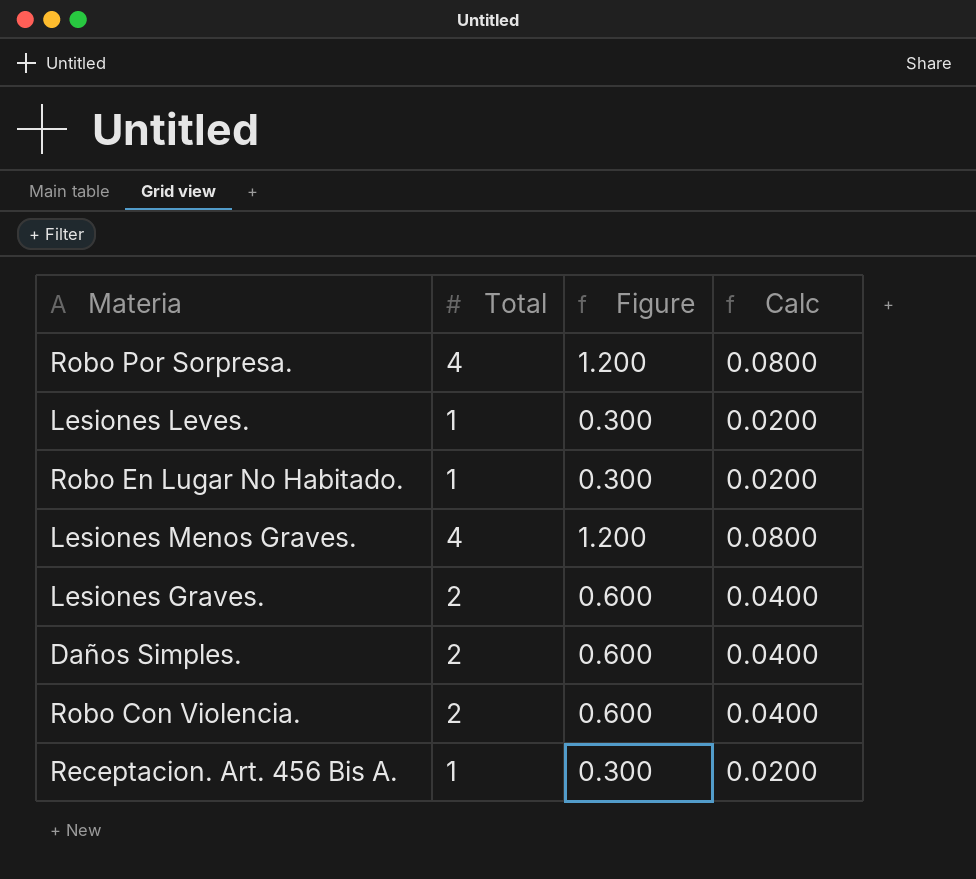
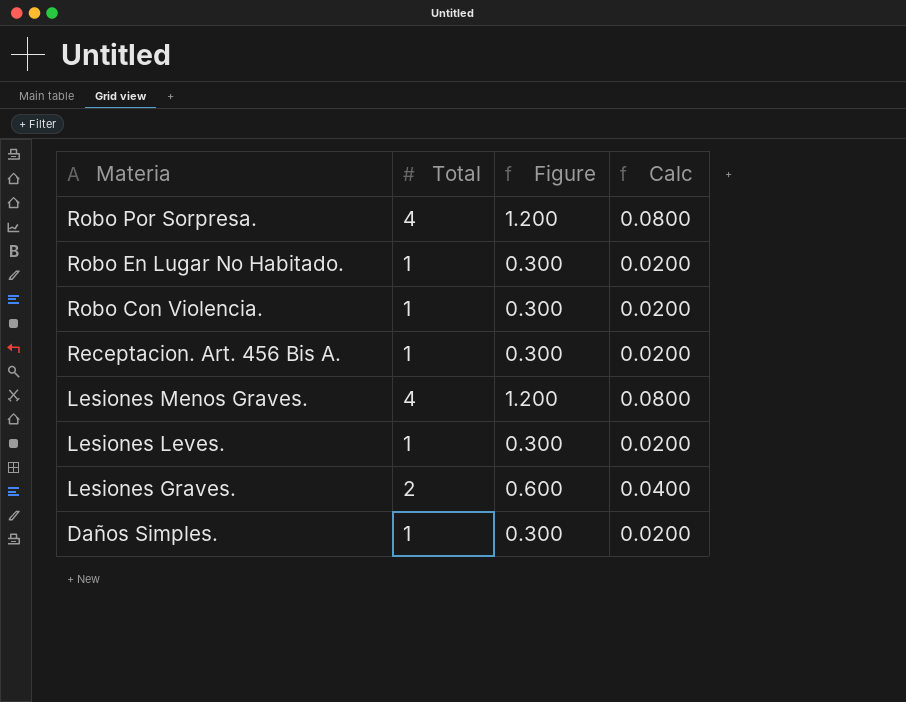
row order: none -> Materia descending
Robo Con Violencia. | Total: 2 -> 1
Robo Con Violencia. | Figure: 0.600 -> 0.300
Robo Con Violencia. | Calc: 0.0400 -> 0.0200
Daños Simples. | Total: 2 -> 1
Daños Simples. | Figure: 0.600 -> 0.300
Daños Simples. | Calc: 0.0400 -> 0.0200

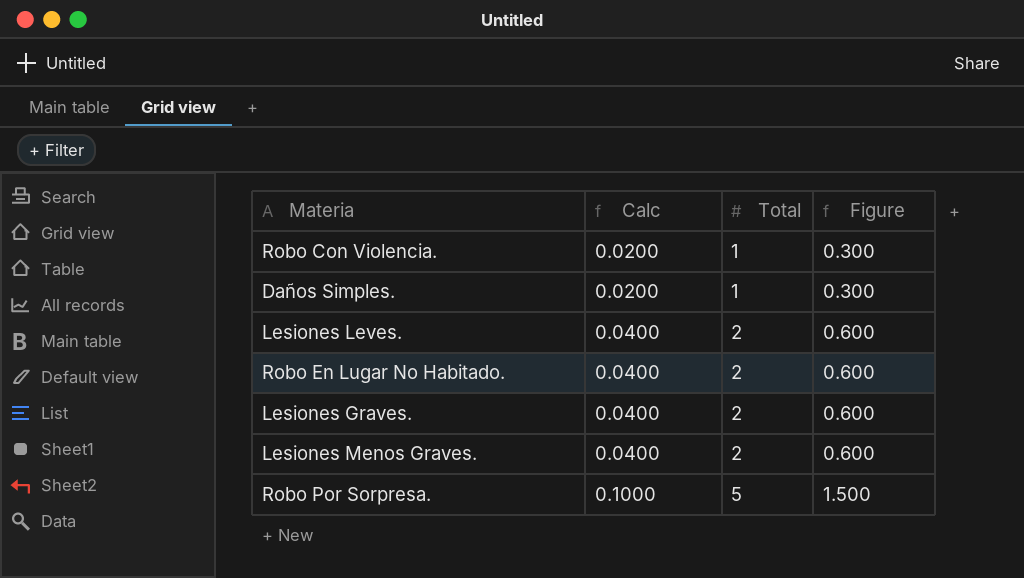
row order: Materia descending -> Calc ascending
column Calc | position: 4 -> 2
row Receptacion. Art. 456 Bis A.: 1 | 0.300 | 0.0200 -> none
Lesiones Leves. | Calc: 0.0200 -> 0.0400
Lesiones Leves. | Total: 1 -> 2
Lesiones Leves. | Figure: 0.300 -> 0.600
Robo En Lugar No Habitado. | Calc: 0.0200 -> 0.0400
Robo En Lugar No Habitado. | Total: 1 -> 2
Robo En Lugar No Habitado. | Figure: 0.300 -> 0.600
Lesiones Menos Graves. | Calc: 0.0800 -> 0.0400
Lesiones Menos Graves. | Total: 4 -> 2
Lesiones Menos Graves. | Figure: 1.200 -> 0.600
Robo Por Sorpresa. | Calc: 0.0800 -> 0.1000
Robo Por Sorpresa. | Total: 4 -> 5
Robo Por Sorpresa. | Figure: 1.200 -> 1.500

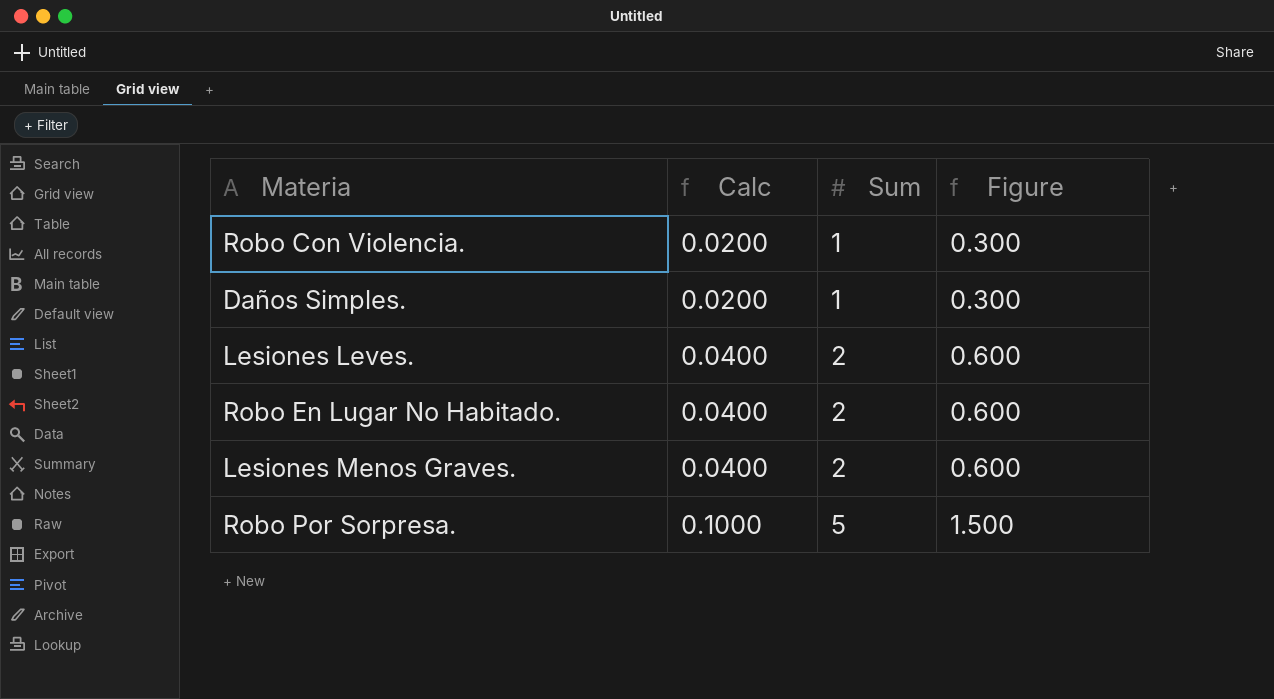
column name: Total -> Sum
row Lesiones Graves.: 0.0400 | 2 | 0.600 -> none

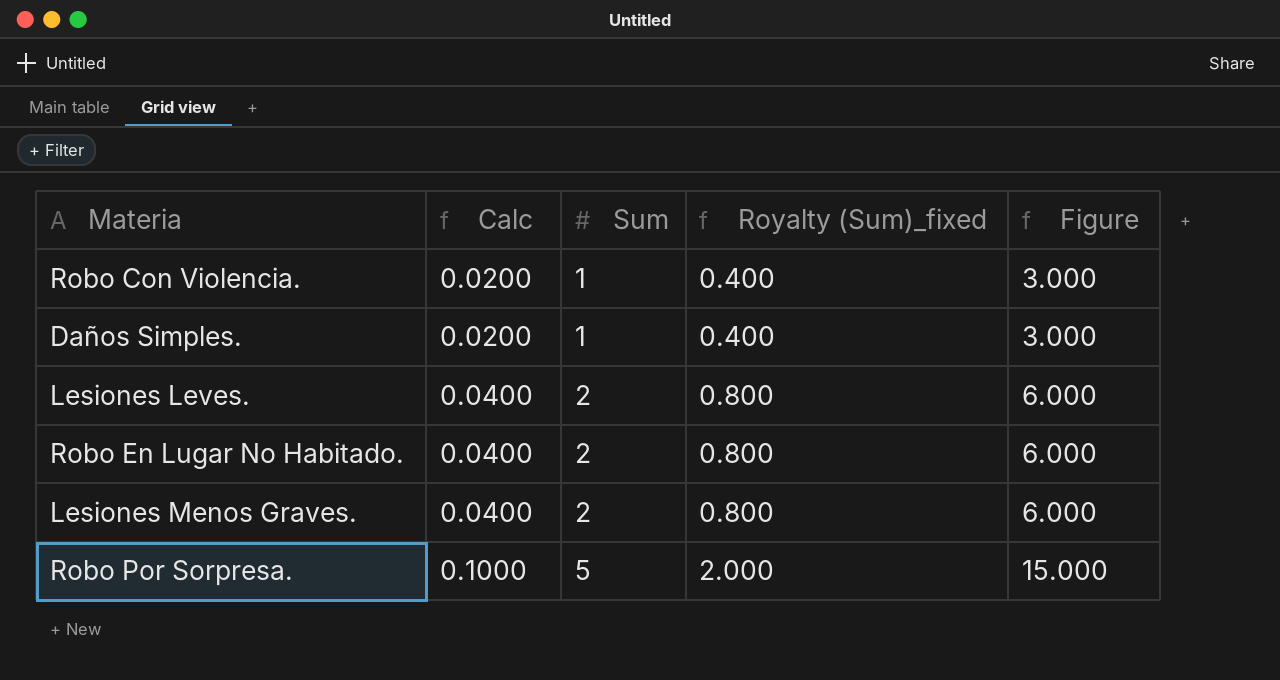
column Royalty (Sum)_fixed | formula: none -> [Sum] * 0.4
column Figure | formula: [Sum] * 0.3 -> [Sum] * 3

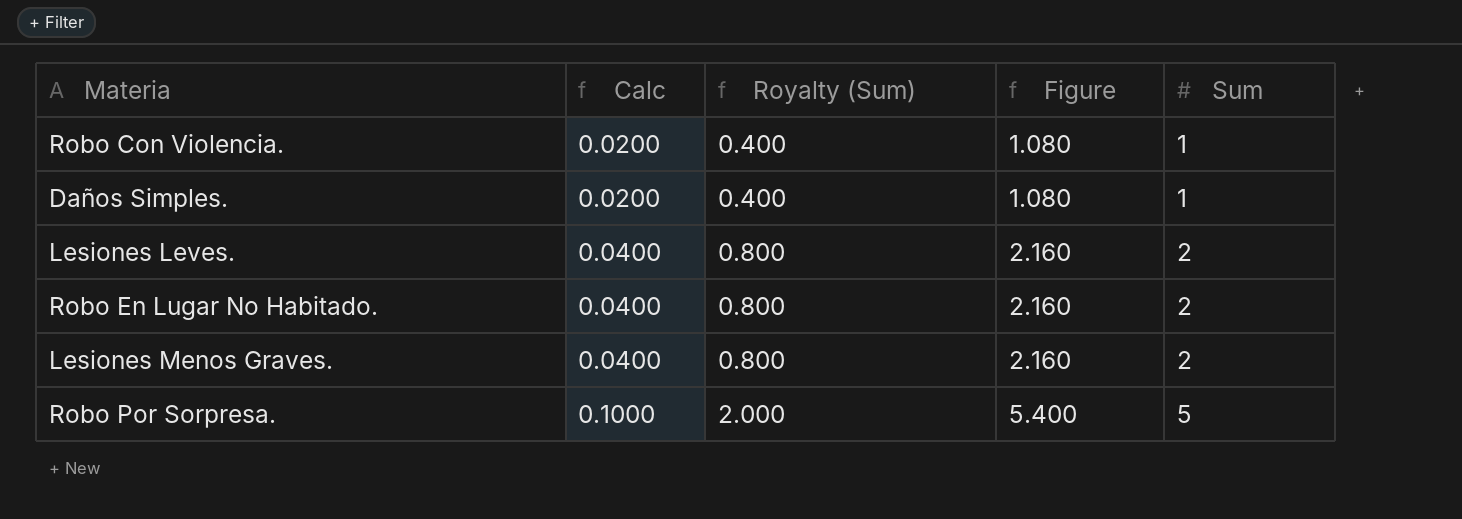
column name: Royalty (Sum)_fixed -> Royalty (Sum)
column Figure | formula: [Sum] * 3 -> [Sum] * 1.08
column Sum | position: 3 -> 5

